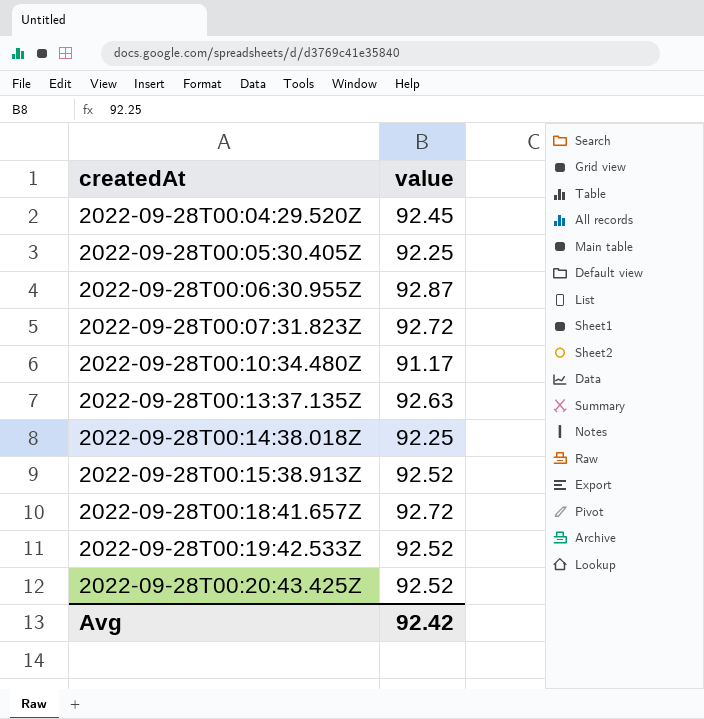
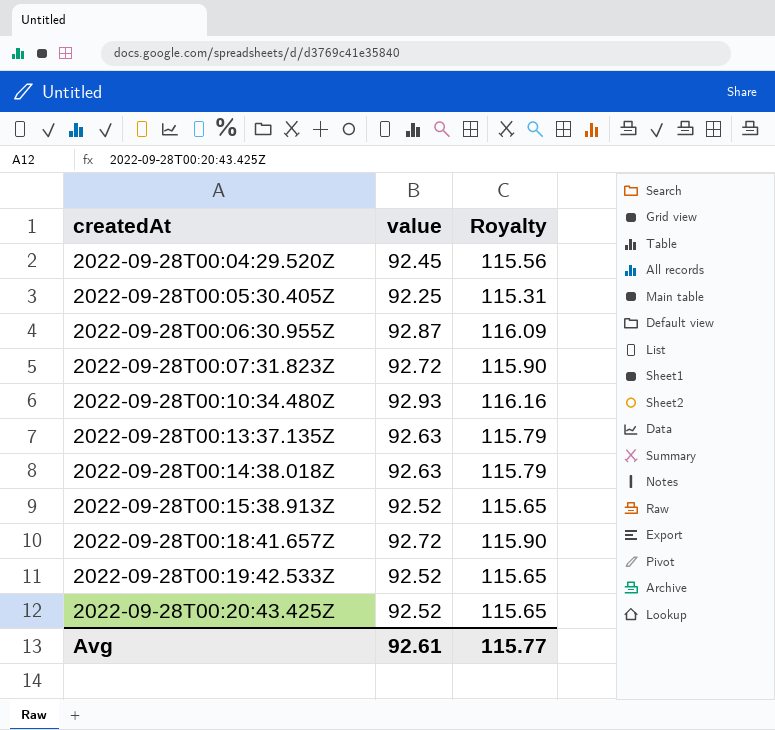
column Royalty | formula: none -> [value] * 1.25
2022-09-28T00:10:34.480Z | value: 91.17 -> 92.93
2022-09-28T00:14:38.018Z | value: 92.25 -> 92.63
Avg | value: 92.42 -> 92.61

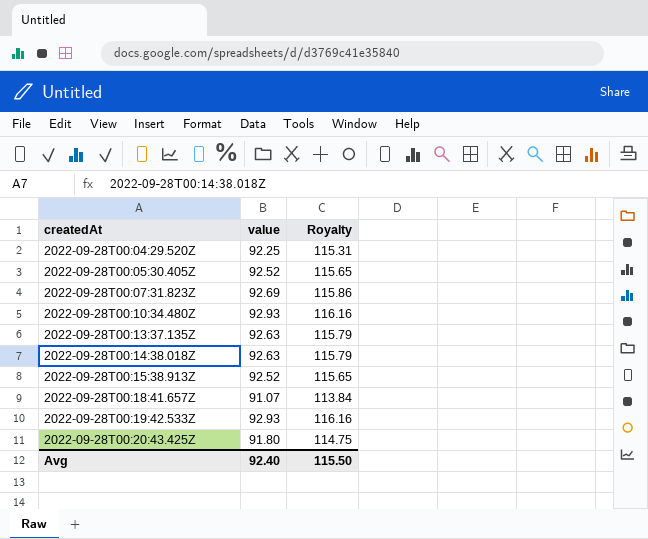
row 2022-09-28T00:06:30.955Z: 92.87 | 116.09 -> none
2022-09-28T00:04:29.520Z | value: 92.45 -> 92.25
2022-09-28T00:04:29.520Z | Royalty: 115.56 -> 115.31
2022-09-28T00:05:30.405Z | value: 92.25 -> 92.52
2022-09-28T00:05:30.405Z | Royalty: 115.31 -> 115.65
2022-09-28T00:07:31.823Z | value: 92.72 -> 92.69
2022-09-28T00:07:31.823Z | Royalty: 115.90 -> 115.86
2022-09-28T00:18:41.657Z | value: 92.72 -> 91.07
2022-09-28T00:18:41.657Z | Royalty: 115.90 -> 113.84
2022-09-28T00:19:42.533Z | value: 92.52 -> 92.93
2022-09-28T00:19:42.533Z | Royalty: 115.65 -> 116.16
2022-09-28T00:20:43.425Z | value: 92.52 -> 91.80
2022-09-28T00:20:43.425Z | Royalty: 115.65 -> 114.75
Avg | value: 92.61 -> 92.40
Avg | Royalty: 115.77 -> 115.50

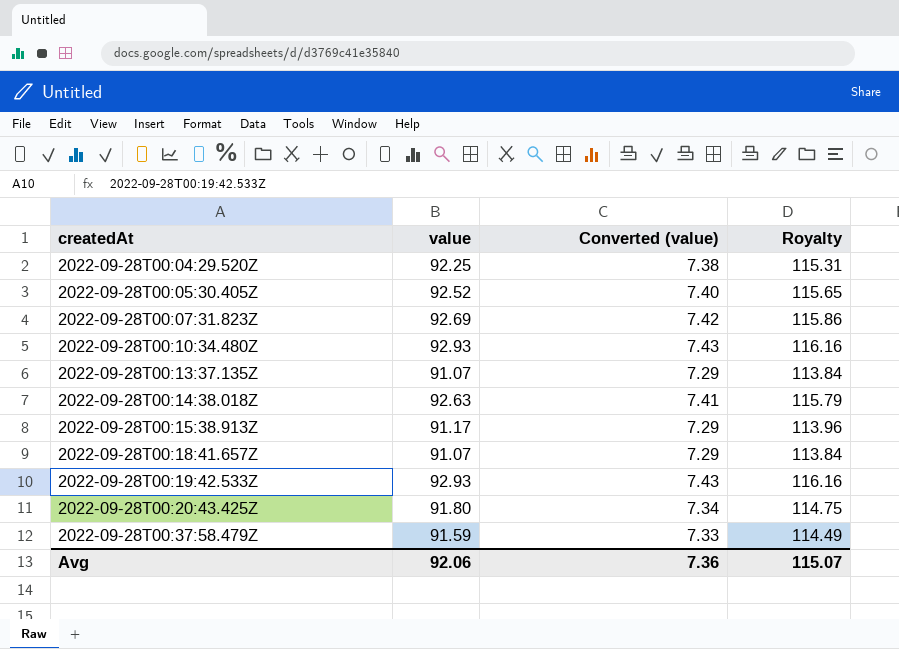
column Converted (value) | formula: none -> [value] * 0.08
2022-09-28T00:13:37.135Z | value: 92.63 -> 91.07
2022-09-28T00:13:37.135Z | Royalty: 115.79 -> 113.84
2022-09-28T00:15:38.913Z | value: 92.52 -> 91.17
2022-09-28T00:15:38.913Z | Royalty: 115.65 -> 113.96
row 2022-09-28T00:37:58.479Z: none -> 91.59 | 7.33 | 114.49
Avg | value: 92.40 -> 92.06
Avg | Royalty: 115.50 -> 115.07

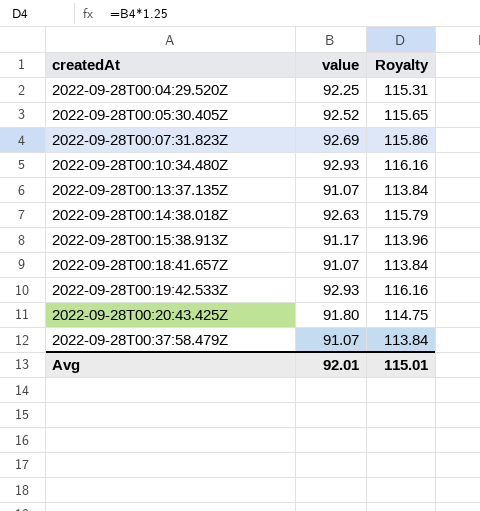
column Converted (value) | formula: [value] * 0.08 -> none
2022-09-28T00:37:58.479Z | value: 91.59 -> 91.07
2022-09-28T00:37:58.479Z | Royalty: 114.49 -> 113.84
Avg | value: 92.06 -> 92.01
Avg | Royalty: 115.07 -> 115.01

